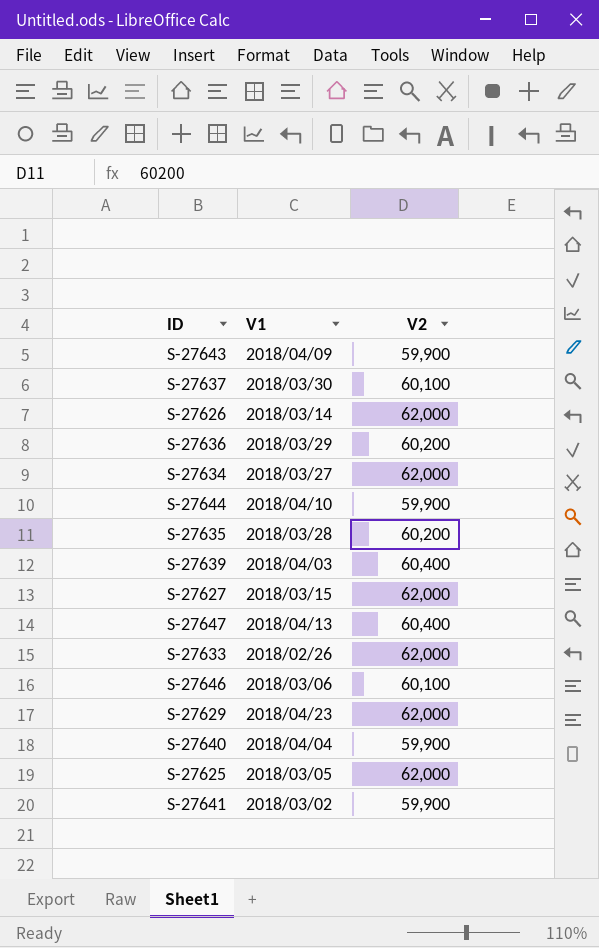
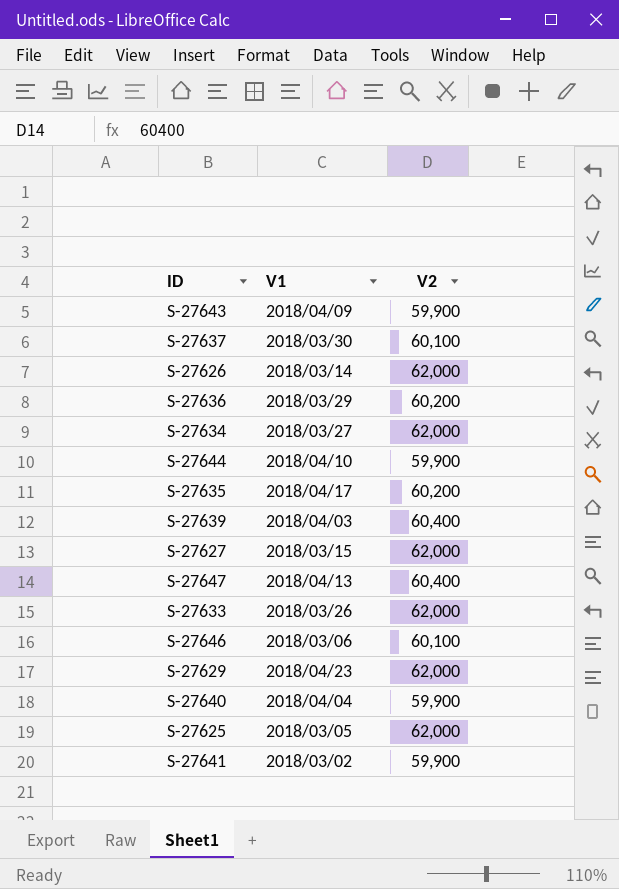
S-27635 | V1: 2018/03/28 -> 2018/04/17
S-27633 | V1: 2018/02/26 -> 2018/03/26

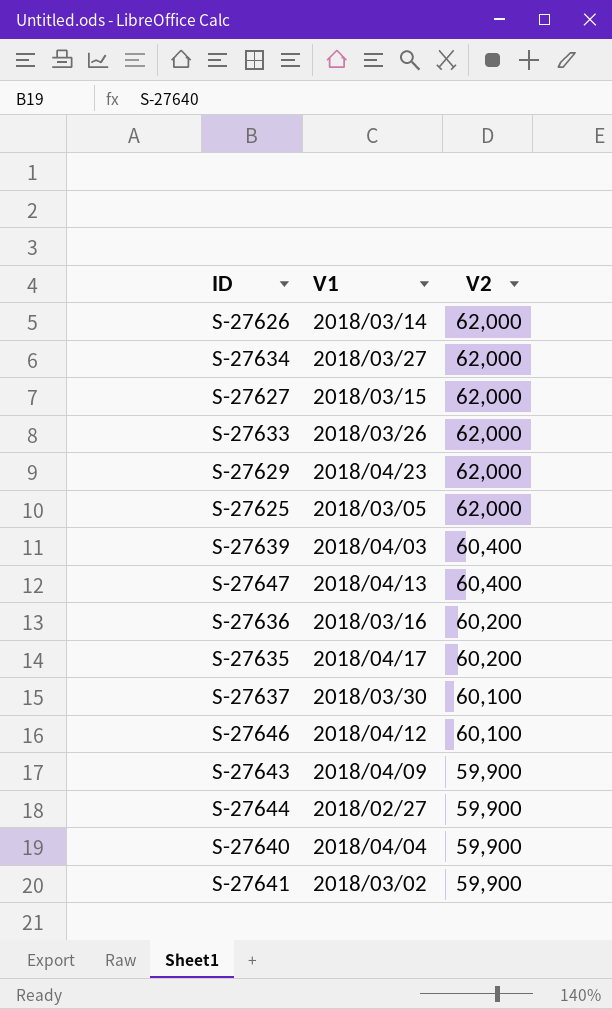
row order: none -> V2 descending
S-27636 | V1: 2018/03/29 -> 2018/03/16
S-27646 | V1: 2018/03/06 -> 2018/04/12
S-27644 | V1: 2018/04/10 -> 2018/02/27

